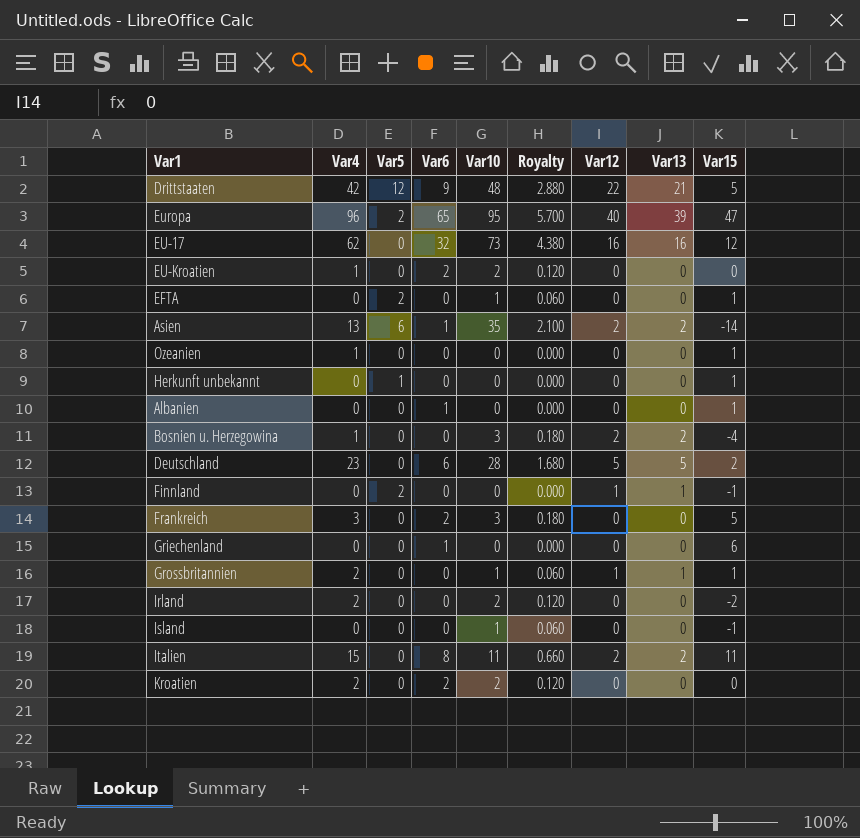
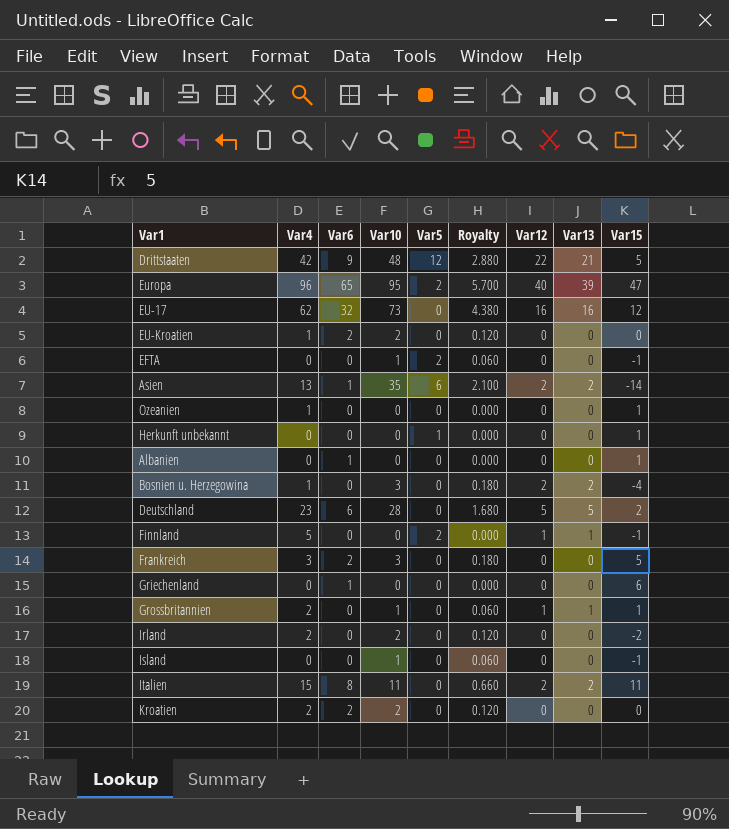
column Var5 | position: 3 -> 5
EFTA | Var15: 1 -> -1
Finnland | Var4: 0 -> 5

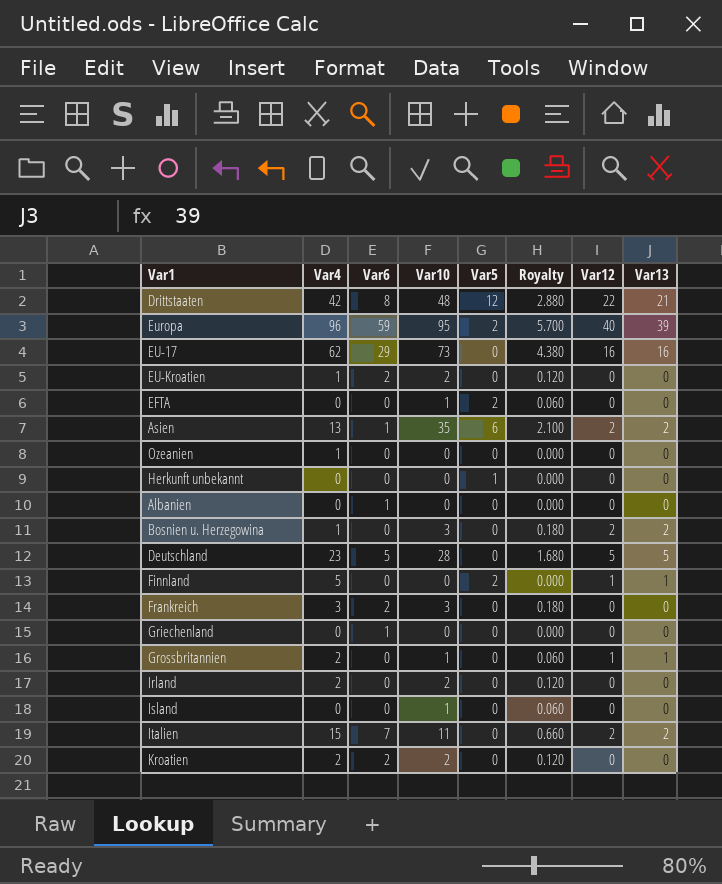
column Var15 | position: 9 -> none
Drittstaaten | Var6: 9 -> 8
Europa | Var6: 65 -> 59
EU-17 | Var6: 32 -> 29
Deutschland | Var6: 6 -> 5
Italien | Var6: 8 -> 7

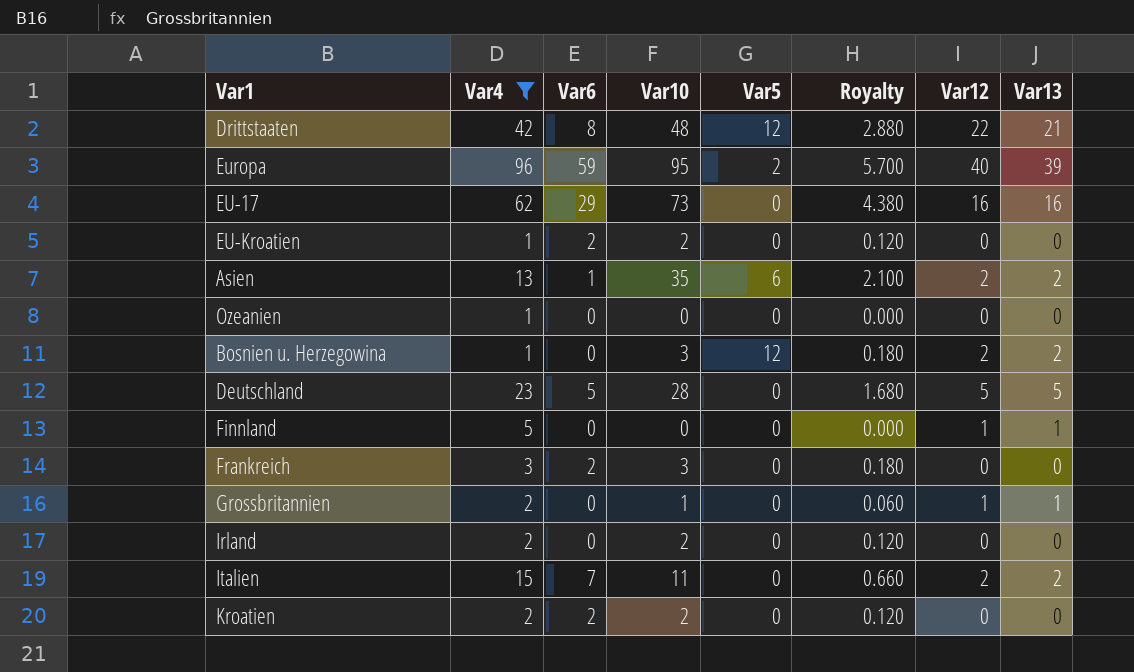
filter: none -> Var4 != 0
Bosnien u. Herzegowina | Var5: 0 -> 12
Finnland | Var5: 2 -> 0

